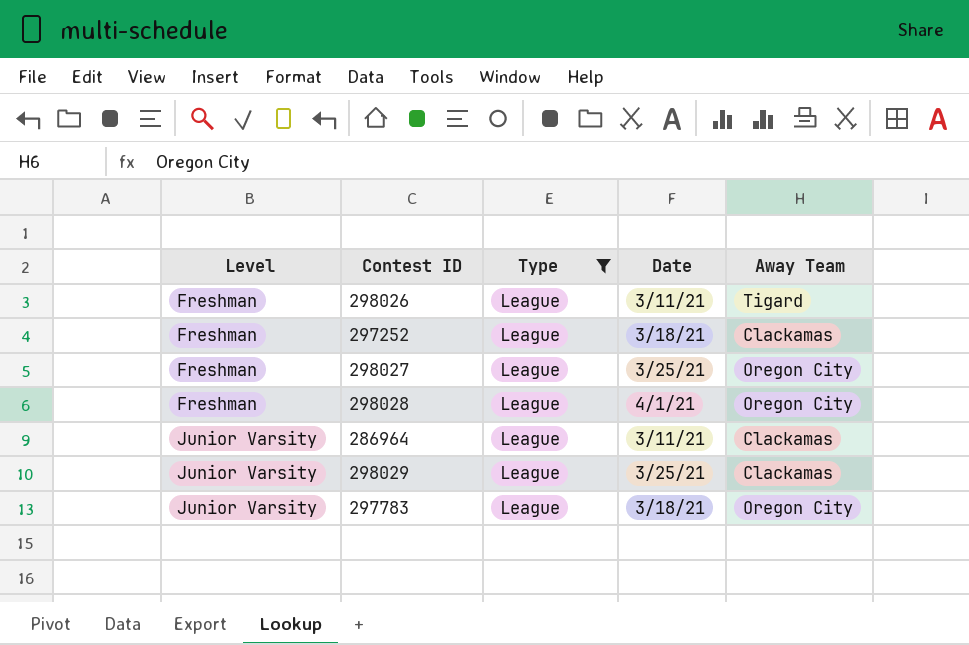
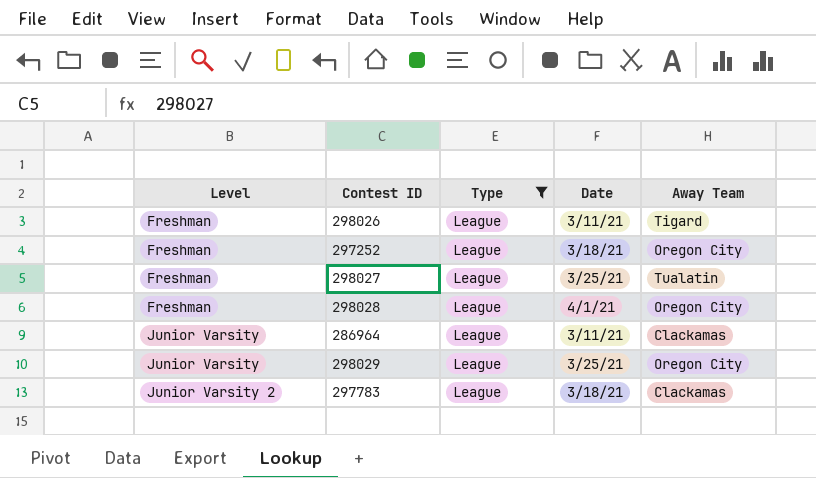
297252 | Away Team: Clackamas -> Oregon City
298027 | Away Team: Oregon City -> Tualatin
298029 | Away Team: Clackamas -> Oregon City
297783 | Level: Junior Varsity -> Junior Varsity 2
297783 | Away Team: Oregon City -> Clackamas

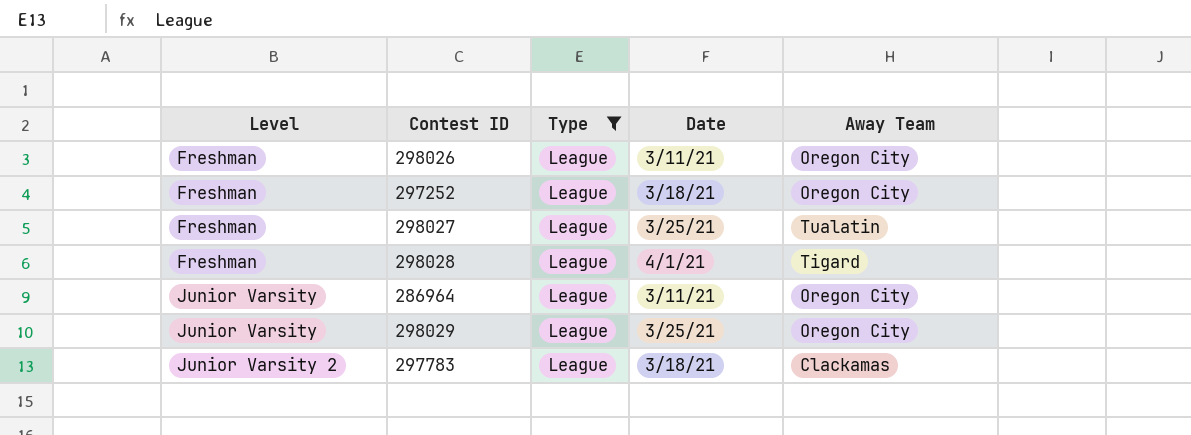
298026 | Away Team: Tigard -> Oregon City
298028 | Away Team: Oregon City -> Tigard
286964 | Away Team: Clackamas -> Oregon City

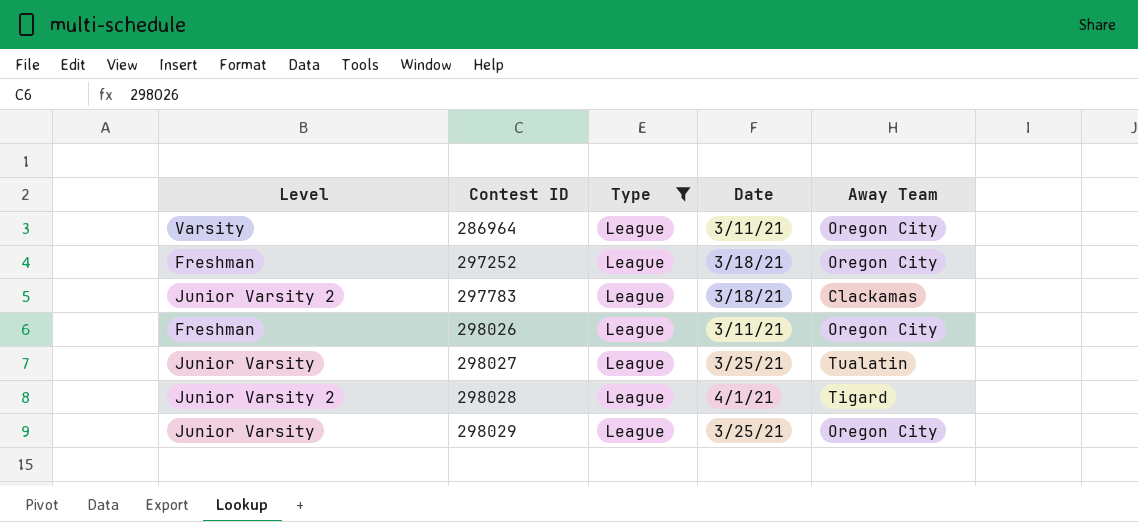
row order: Level ascending -> Contest ID ascending
286964 | Level: Junior Varsity -> Varsity
298027 | Level: Freshman -> Junior Varsity
298028 | Level: Freshman -> Junior Varsity 2

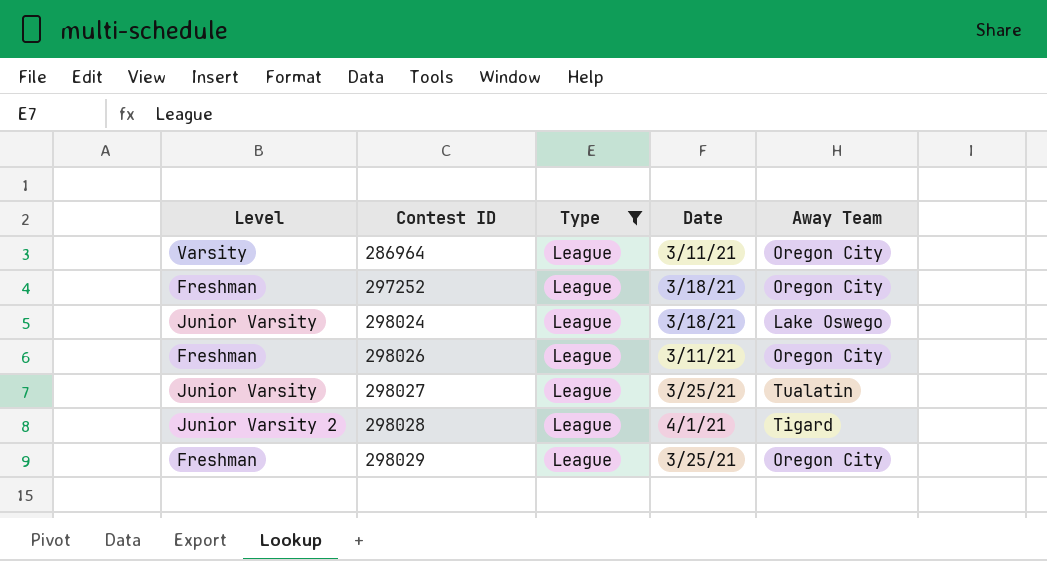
row 297783: Junior Varsity 2 | League | 3/18/21 | Clackamas -> none
row 298024: none -> Junior Varsity | League | 3/18/21 | Lake Oswego
298029 | Level: Junior Varsity -> Freshman

